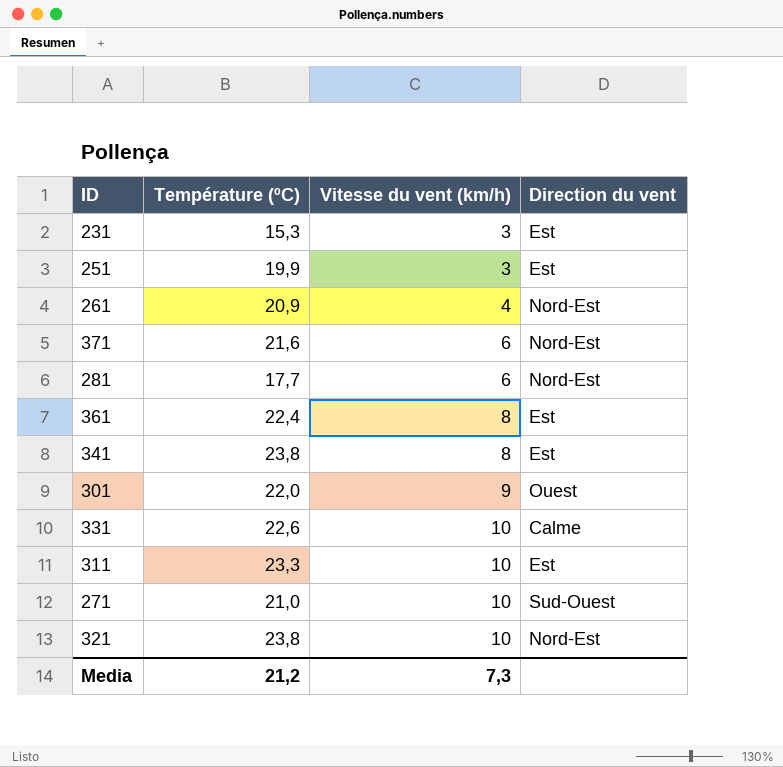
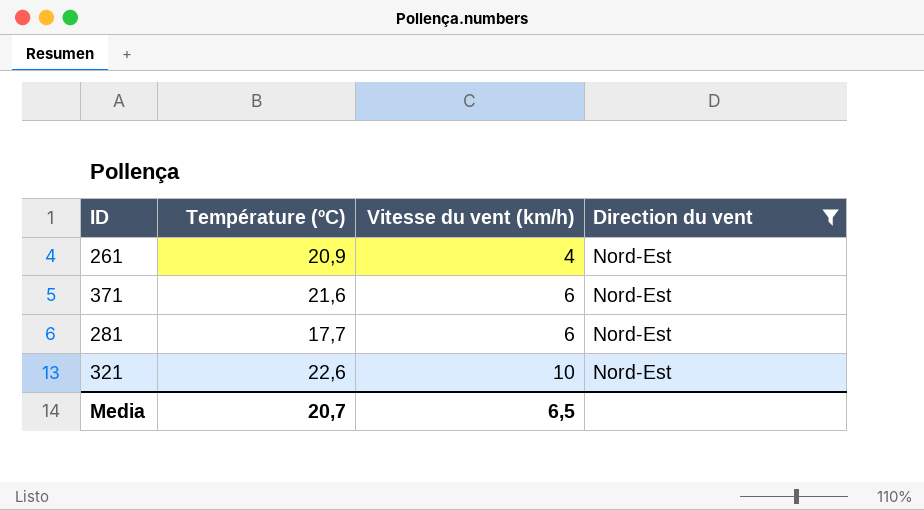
filter: none -> Direction du vent = Nord-Est
321 | Température (ºC): 23,8 -> 22,6
Media | Température (ºC): 21,2 -> 20,7
Media | Vitesse du vent (km/h): 7,3 -> 6,5

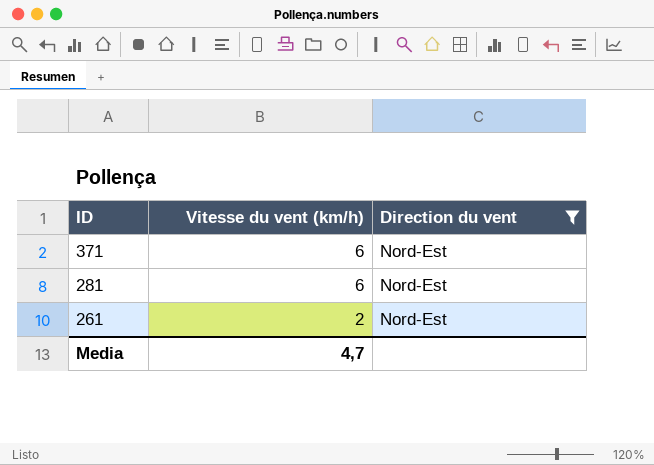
row order: Vitesse du vent (km/h) ascending -> ID descending
column Température (ºC) | position: 2 -> none
row 321: 22,6 | 10 | Nord-Est -> none
261 | Vitesse du vent (km/h): 4 -> 2
Media | Vitesse du vent (km/h): 6,5 -> 4,7

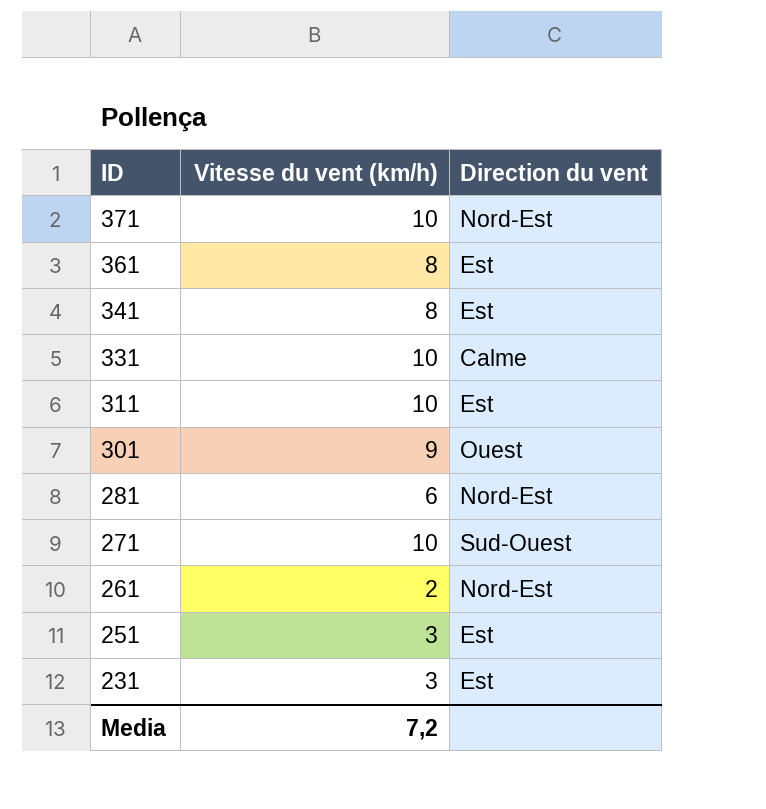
filter: Direction du vent = Nord-Est -> none
371 | Vitesse du vent (km/h): 6 -> 10
Media | Vitesse du vent (km/h): 4,7 -> 7,2

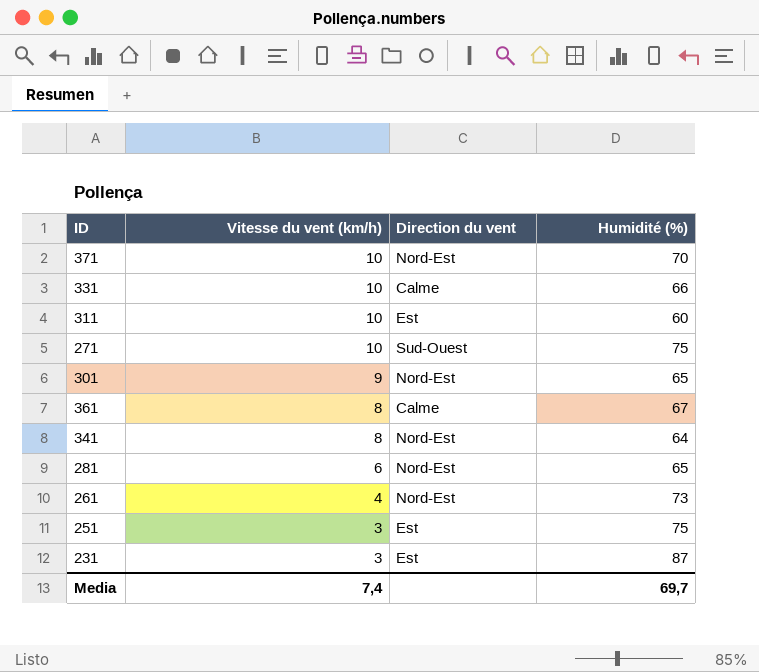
row order: ID descending -> Vitesse du vent (km/h) descending
column Humidité (%) | position: none -> 4
301 | Direction du vent: Ouest -> Nord-Est
361 | Direction du vent: Est -> Calme
341 | Direction du vent: Est -> Nord-Est
261 | Vitesse du vent (km/h): 2 -> 4
Media | Vitesse du vent (km/h): 7,2 -> 7,4

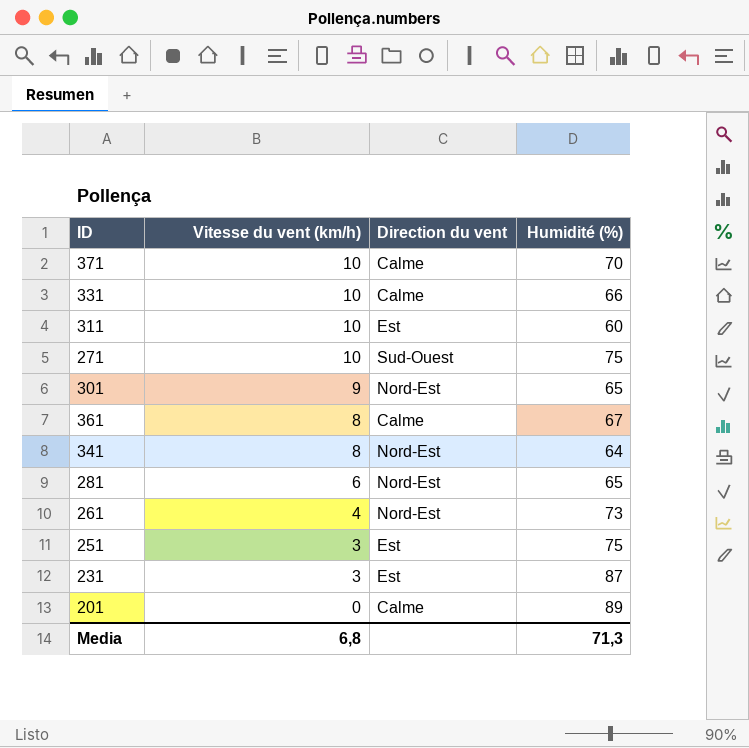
371 | Direction du vent: Nord-Est -> Calme
row 201: none -> 0 | Calme | 89
Media | Vitesse du vent (km/h): 7,4 -> 6,8
Media | Humidité (%): 69,7 -> 71,3

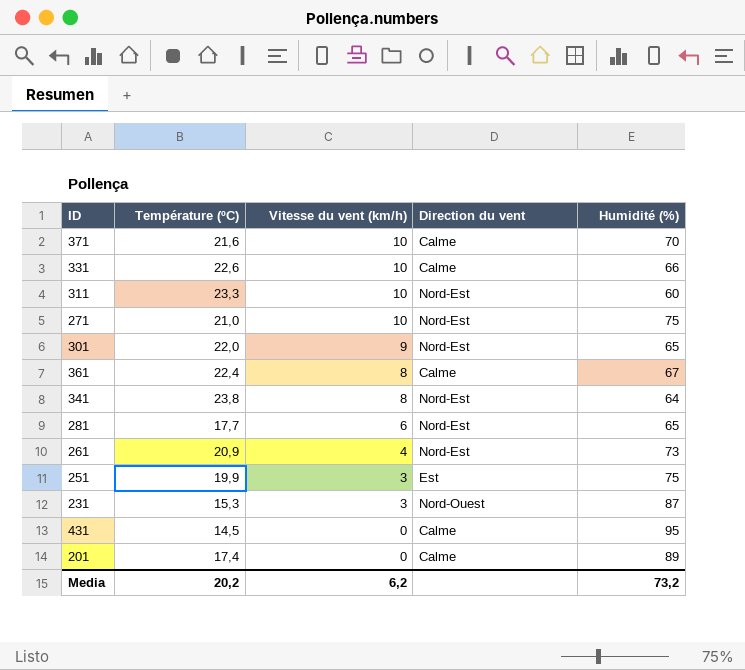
column Température (ºC) | position: none -> 2
311 | Direction du vent: Est -> Nord-Est
271 | Direction du vent: Sud-Ouest -> Nord-Est
231 | Direction du vent: Est -> Nord-Ouest
row 431: none -> 14,5 | 0 | Calme | 95
Media | Vitesse du vent (km/h): 6,8 -> 6,2
Media | Humidité (%): 71,3 -> 73,2

